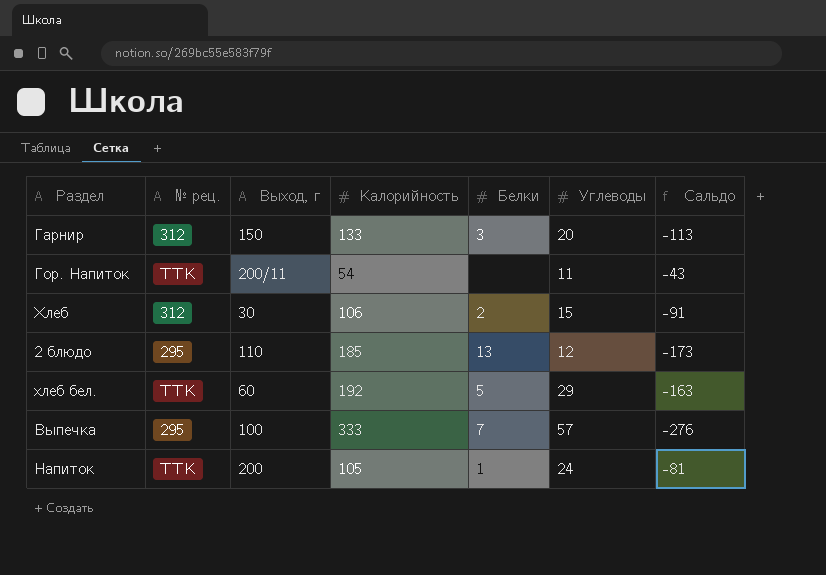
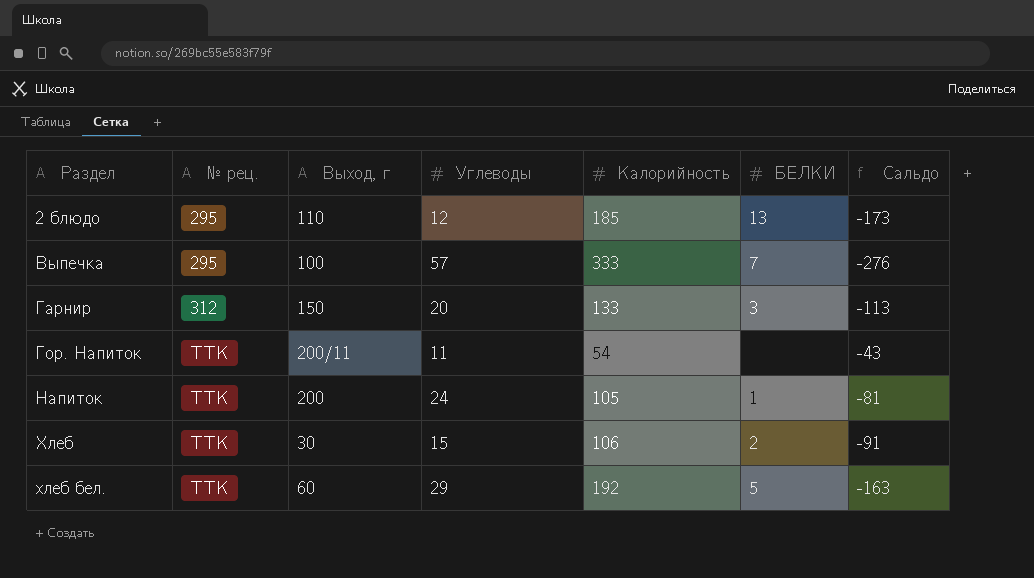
row order: none -> Раздел ascending
column Углеводы | position: 6 -> 4
column name: Белки -> БЕЛКИ
Хлеб | № рец.: 312 -> ТТК

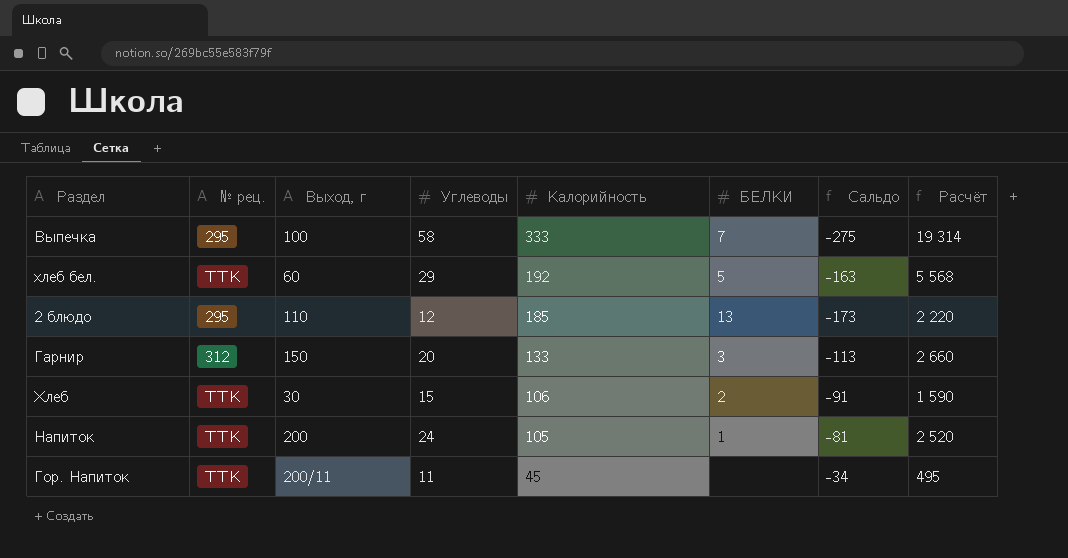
row order: Раздел ascending -> Калорийность descending
column Расчёт | formula: none -> [Углеводы] * [Калорийность]
Выпечка | Углеводы: 57 -> 58
Выпечка | Сальдо: -276 -> -275
Гор. Напиток | Калорийность: 54 -> 45
Гор. Напиток | Сальдо: -43 -> -34

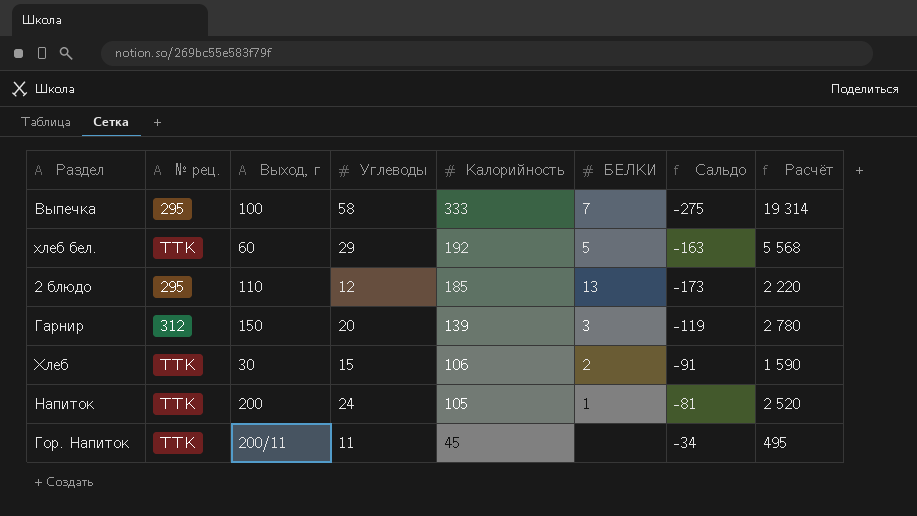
Гарнир | Калорийность: 133 -> 139
Гарнир | Сальдо: -113 -> -119
Гарнир | Расчёт: 2 660 -> 2 780

